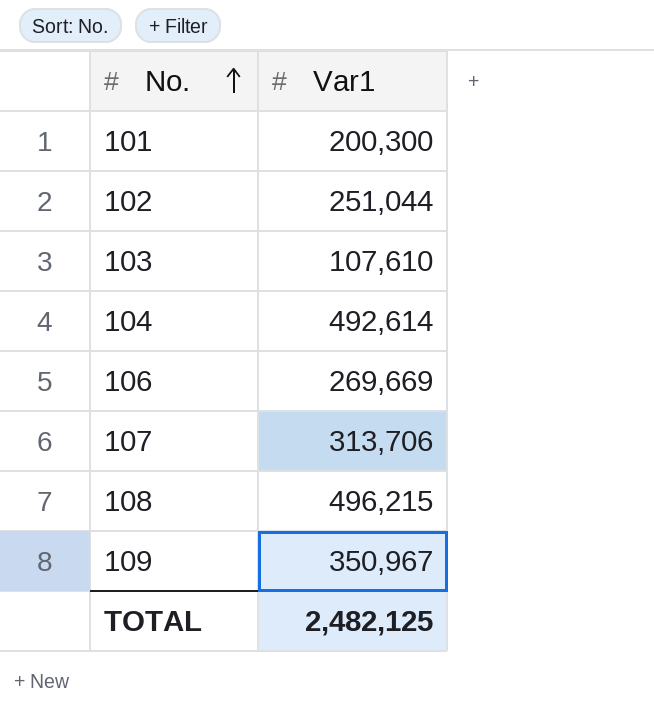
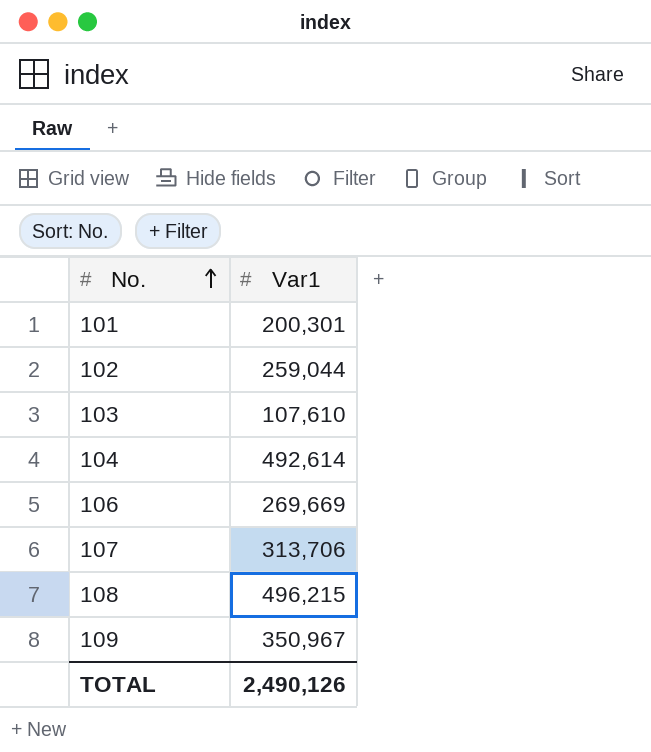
101 | Var1: 200,300 -> 200,301
102 | Var1: 251,044 -> 259,044
TOTAL | Var1: 2,482,125 -> 2,490,126

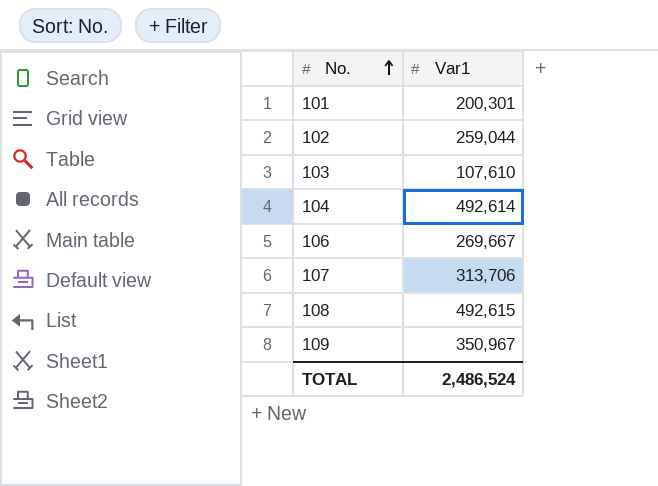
106 | Var1: 269,669 -> 269,667
108 | Var1: 496,215 -> 492,615
TOTAL | Var1: 2,490,126 -> 2,486,524

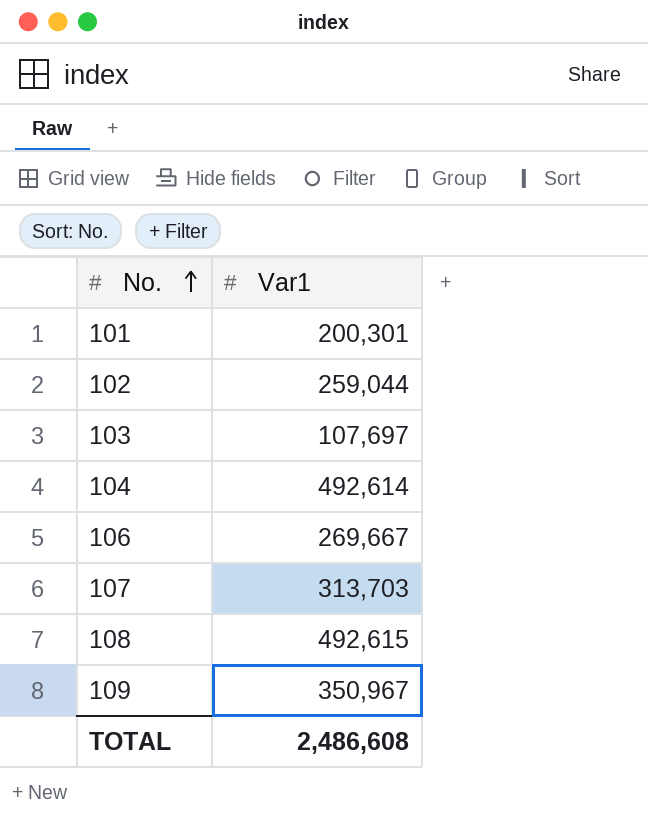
103 | Var1: 107,610 -> 107,697
107 | Var1: 313,706 -> 313,703
TOTAL | Var1: 2,486,524 -> 2,486,608

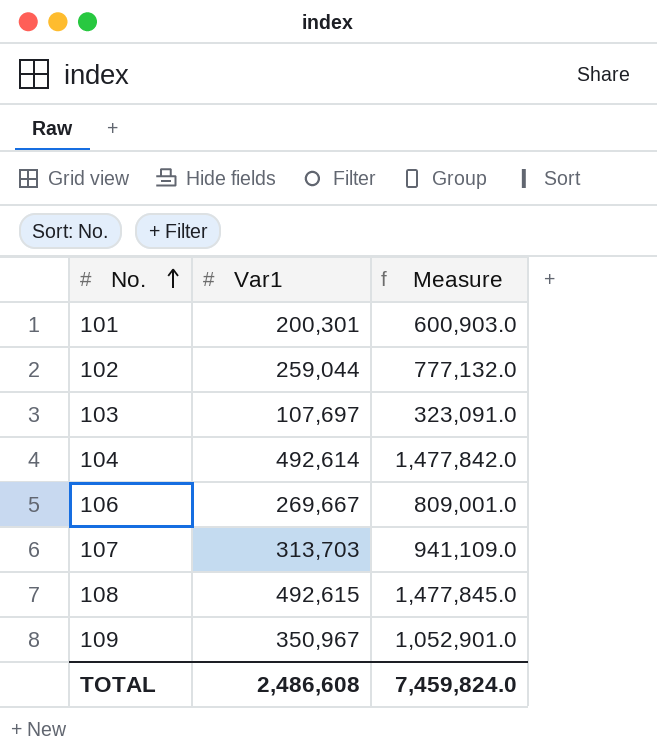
column Measure | formula: none -> [Var1] * 3

